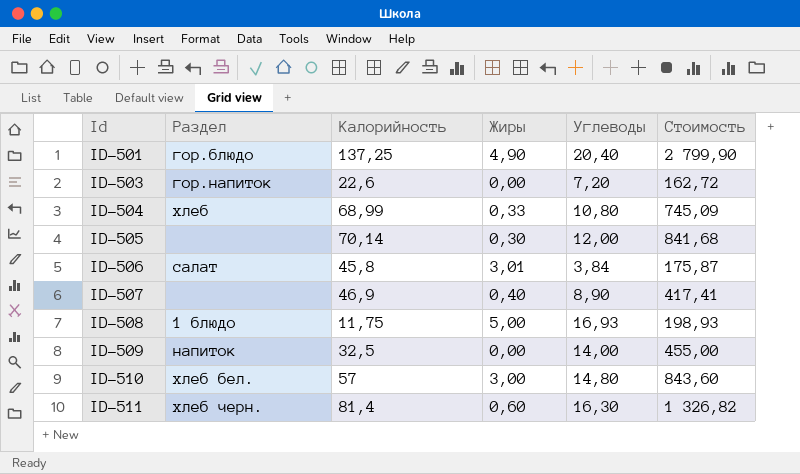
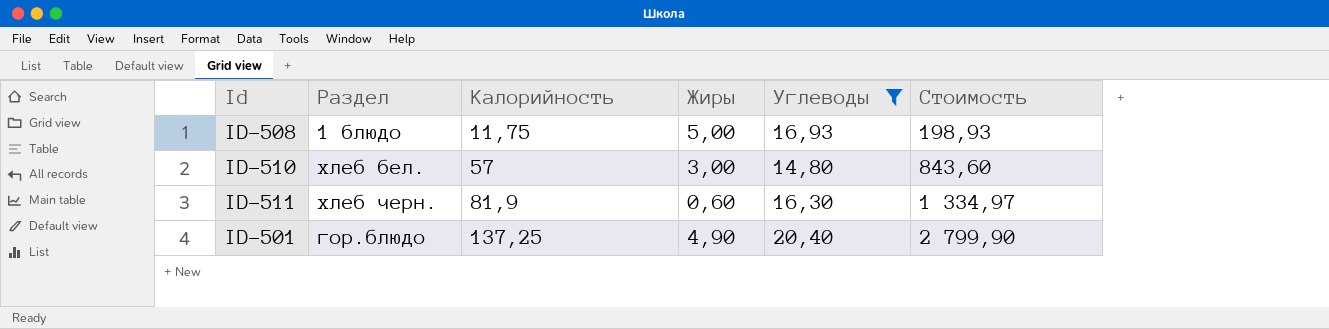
filter: none -> Углеводы >= 14,80
row order: Id ascending -> Калорийность ascending
ID-511 | Калорийность: 81,4 -> 81,9
ID-511 | Стоимость: 1 326,82 -> 1 334,97

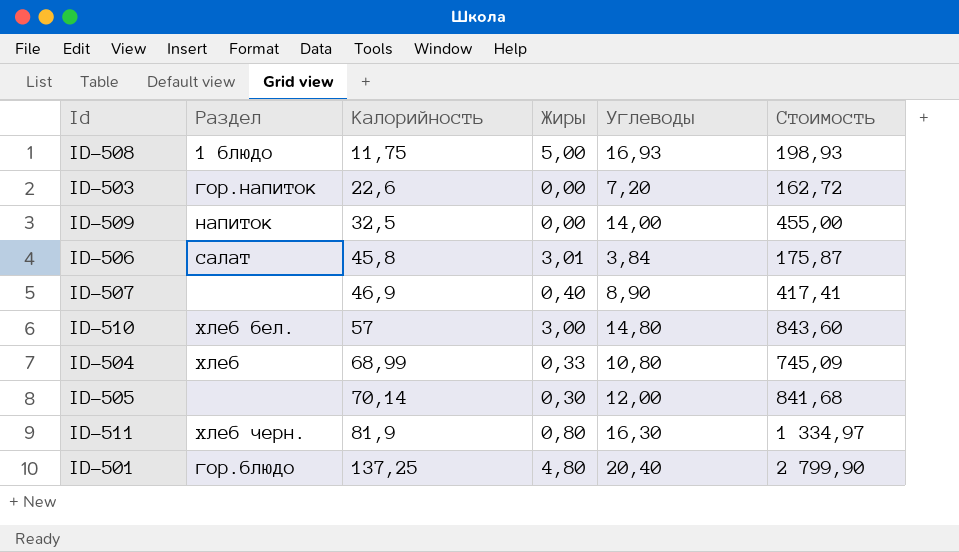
filter: Углеводы >= 14,80 -> none
ID-511 | Жиры: 0,60 -> 0,80
ID-501 | Жиры: 4,90 -> 4,80

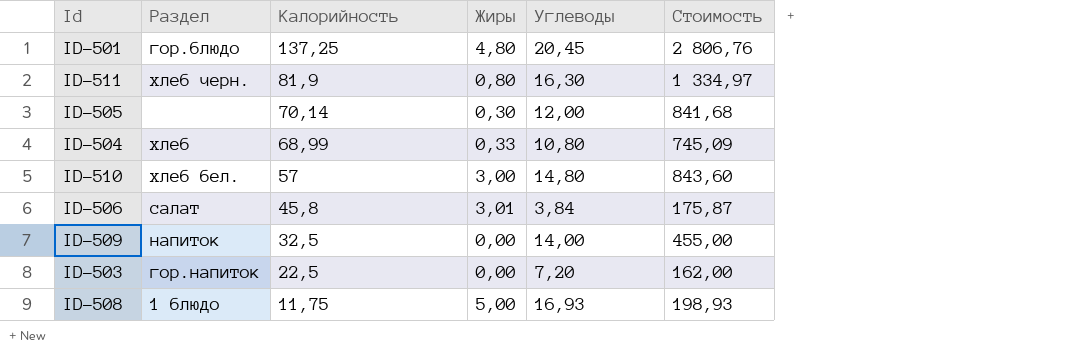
row order: Калорийность ascending -> Калорийность descending
row ID-507: none | 46,9 | 0,40 | 8,90 | 417,41 -> none
ID-501 | Углеводы: 20,40 -> 20,45
ID-501 | Стоимость: 2 799,90 -> 2 806,76
ID-503 | Калорийность: 22,6 -> 22,5
ID-503 | Стоимость: 162,72 -> 162,00

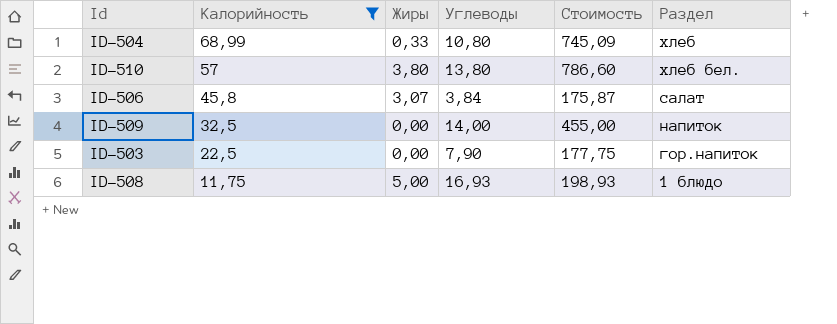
filter: none -> Калорийность <= 68,99
column Раздел | position: 2 -> 6
ID-510 | Жиры: 3,00 -> 3,80
ID-510 | Углеводы: 14,80 -> 13,80
ID-510 | Стоимость: 843,60 -> 786,60
ID-506 | Жиры: 3,01 -> 3,07
ID-503 | Углеводы: 7,20 -> 7,90
ID-503 | Стоимость: 162,00 -> 177,75

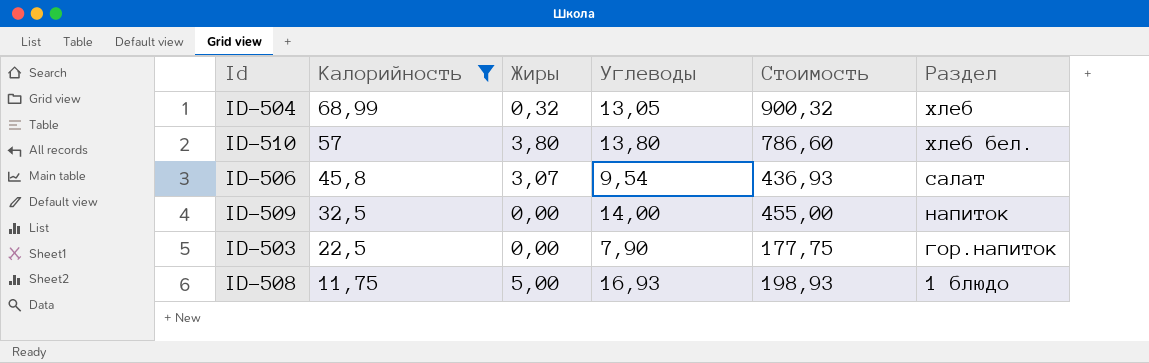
ID-504 | Жиры: 0,33 -> 0,32
ID-504 | Углеводы: 10,80 -> 13,05
ID-504 | Стоимость: 745,09 -> 900,32
ID-506 | Углеводы: 3,84 -> 9,54
ID-506 | Стоимость: 175,87 -> 436,93

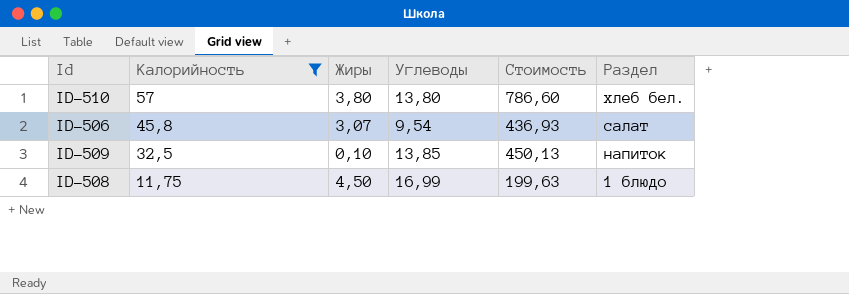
row ID-504: 68,99 | 0,32 | 13,05 | 900,32 | хлеб -> none
row ID-503: 22,5 | 0,00 | 7,90 | 177,75 | гор.напиток -> none
ID-509 | Жиры: 0,00 -> 0,10
ID-509 | Углеводы: 14,00 -> 13,85
ID-509 | Стоимость: 455,00 -> 450,13
ID-508 | Жиры: 5,00 -> 4,50
ID-508 | Углеводы: 16,93 -> 16,99
ID-508 | Стоимость: 198,93 -> 199,63

